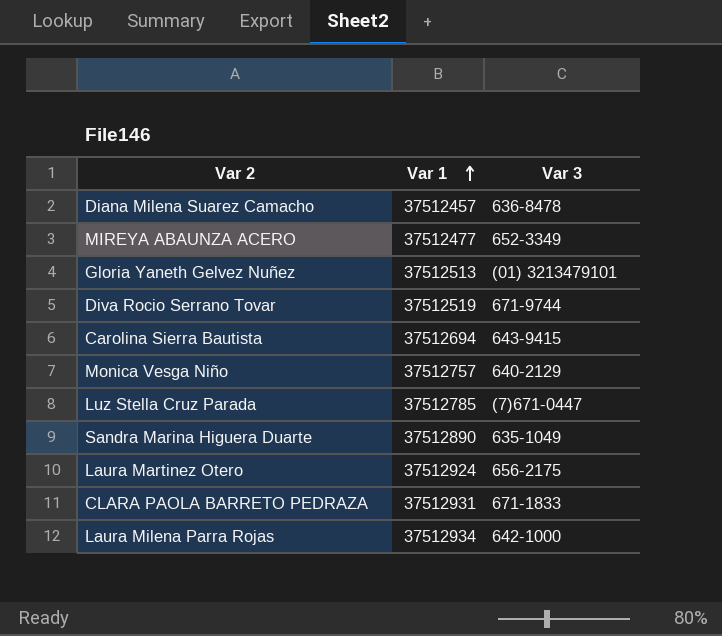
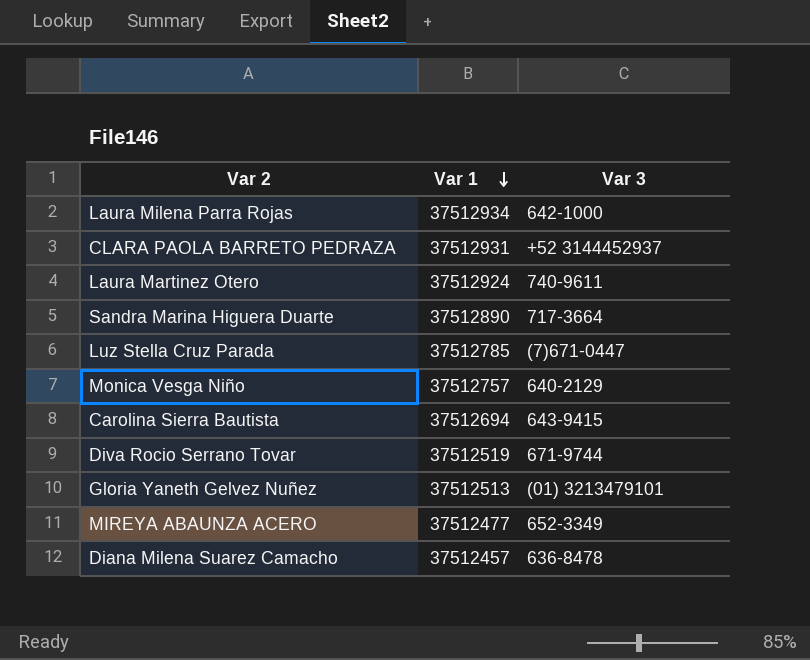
row order: Var 1 ascending -> Var 1 descending
CLARA PAOLA BARRETO PEDRAZA | Var 3: 671-1833 -> +52 3144452937
Laura Martinez Otero | Var 3: 656-2175 -> 740-9611
Sandra Marina Higuera Duarte | Var 3: 635-1049 -> 717-3664

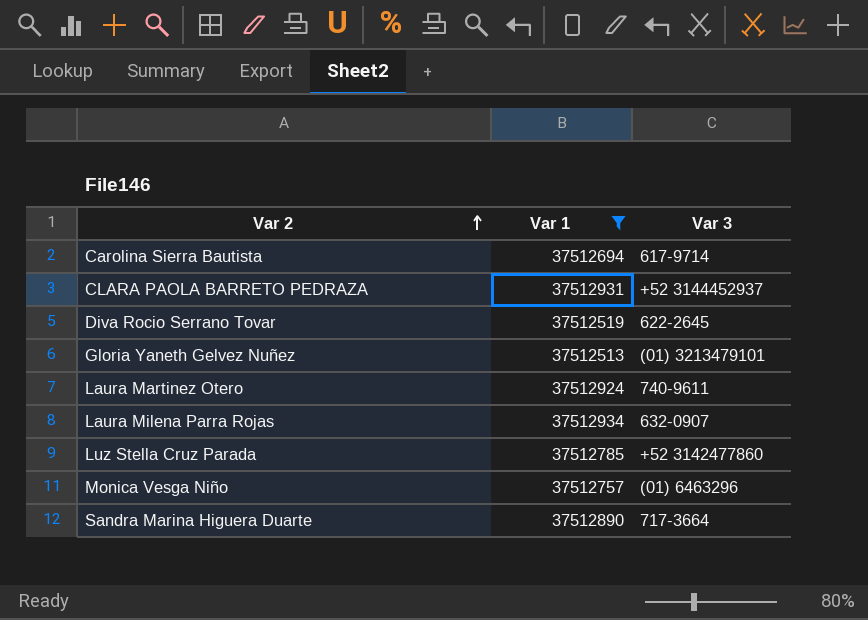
filter: none -> Var 1 >= 37512513
row order: Var 1 descending -> Var 2 ascending
Carolina Sierra Bautista | Var 3: 643-9415 -> 617-9714
Diva Rocio Serrano Tovar | Var 3: 671-9744 -> 622-2645
Laura Milena Parra Rojas | Var 3: 642-1000 -> 632-0907
Luz Stella Cruz Parada | Var 3: (7)671-0447 -> +52 3142477860
Monica Vesga Niño | Var 3: 640-2129 -> (01) 6463296

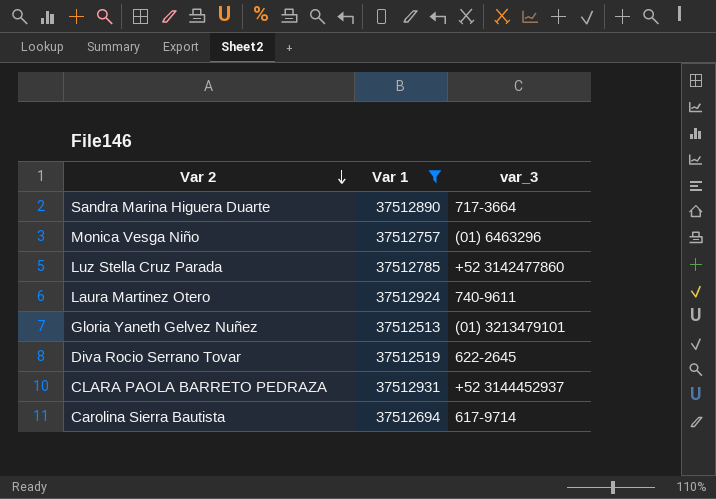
row order: Var 2 ascending -> Var 2 descending
column name: Var 3 -> var_3
row Laura Milena Parra Rojas: 37512934 | 632-0907 -> none

